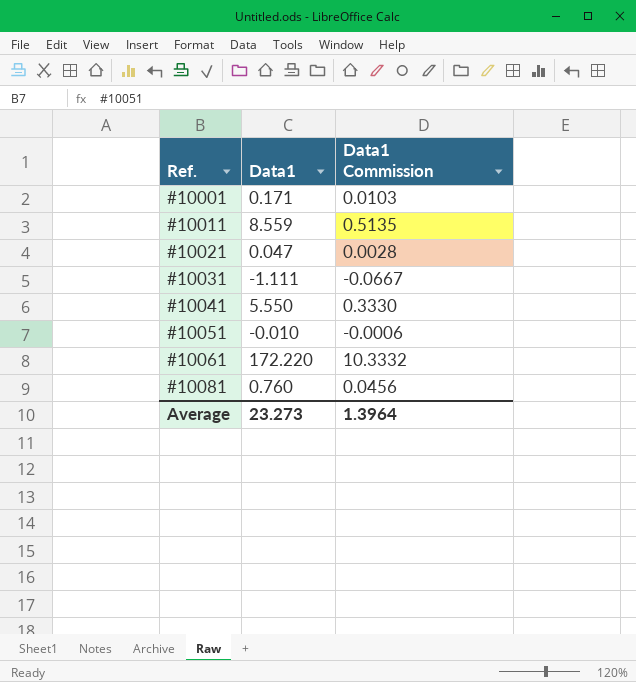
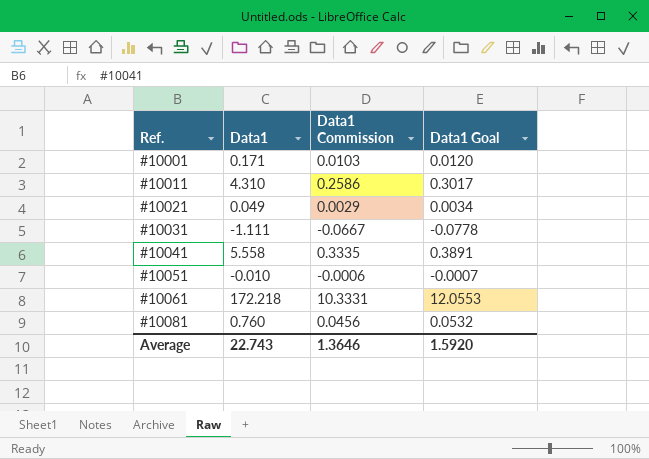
column Data1 Goal | formula: none -> [Data1] * 0.07
#10011 | Data1: 8.559 -> 4.310
#10011 | Data1 Commission: 0.5135 -> 0.2586
#10021 | Data1: 0.047 -> 0.049
#10021 | Data1 Commission: 0.0028 -> 0.0029
#10041 | Data1: 5.550 -> 5.558
#10041 | Data1 Commission: 0.3330 -> 0.3335
#10061 | Data1: 172.220 -> 172.218
#10061 | Data1 Commission: 10.3332 -> 10.3331
Average | Data1: 23.273 -> 22.743
Average | Data1 Commission: 1.3964 -> 1.3646

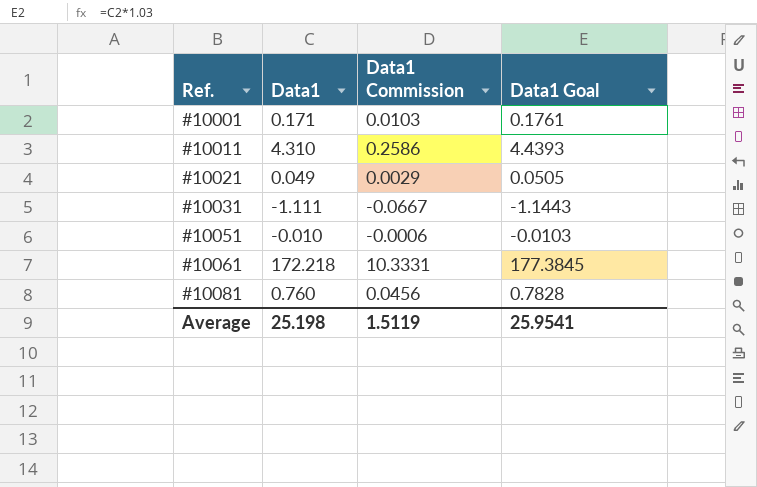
column Data1 Goal | formula: [Data1] * 0.07 -> [Data1] * 1.03
row #10041: 5.558 | 0.3335 | 0.3891 -> none
Average | Data1: 22.743 -> 25.198
Average | Data1 Commission: 1.3646 -> 1.5119
Average | Data1 Goal: 1.5920 -> 25.9541

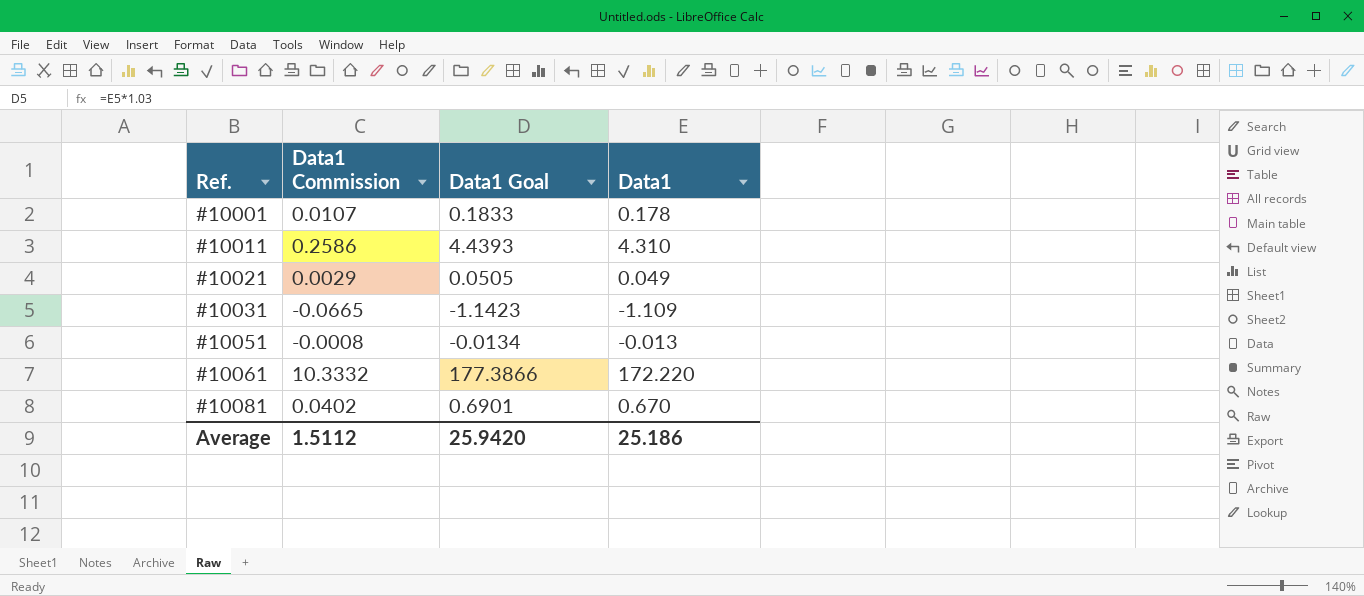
column Data1 | position: 2 -> 4
#10001 | Data1 Commission: 0.0103 -> 0.0107
#10001 | Data1 Goal: 0.1761 -> 0.1833
#10001 | Data1: 0.171 -> 0.178
#10031 | Data1 Commission: -0.0667 -> -0.0665
#10031 | Data1 Goal: -1.1443 -> -1.1423
#10031 | Data1: -1.111 -> -1.109
#10051 | Data1 Commission: -0.0006 -> -0.0008
#10051 | Data1 Goal: -0.0103 -> -0.0134
#10051 | Data1: -0.010 -> -0.013
#10061 | Data1 Commission: 10.3331 -> 10.3332
#10061 | Data1 Goal: 177.3845 -> 177.3866
#10061 | Data1: 172.218 -> 172.220
#10081 | Data1 Commission: 0.0456 -> 0.0402
#10081 | Data1 Goal: 0.7828 -> 0.6901
#10081 | Data1: 0.760 -> 0.670
Average | Data1 Commission: 1.5119 -> 1.5112
Average | Data1 Goal: 25.9541 -> 25.9420
Average | Data1: 25.198 -> 25.186

